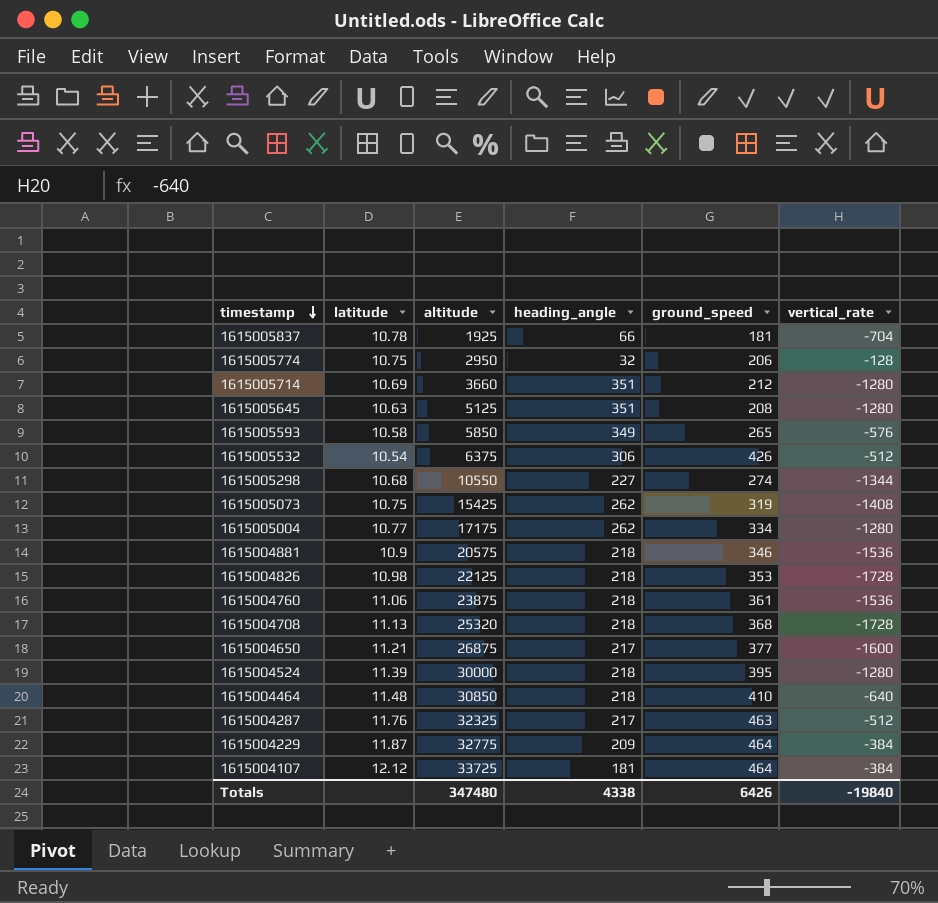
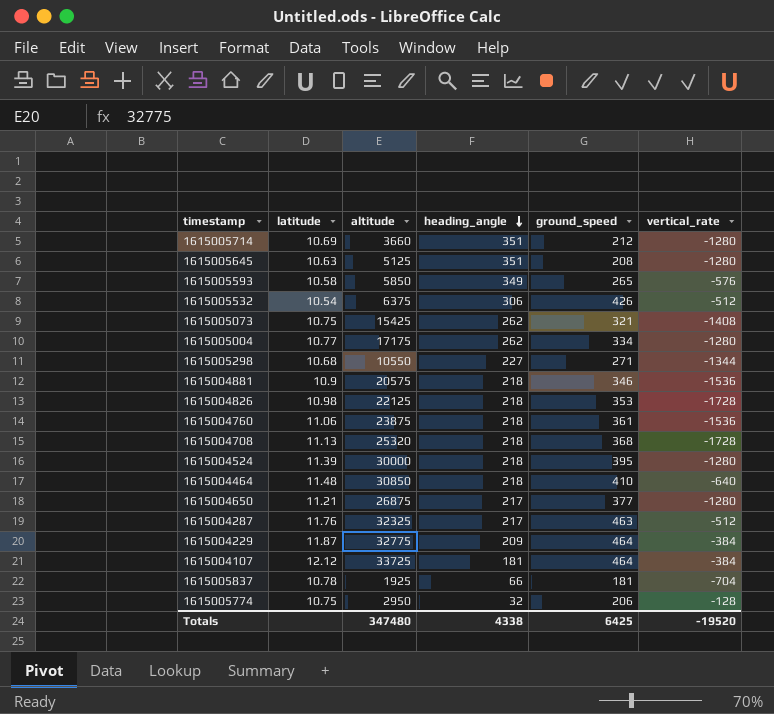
row order: timestamp descending -> heading_angle descending
1615005073 | ground_speed: 319 -> 321
1615005298 | ground_speed: 274 -> 271
1615004650 | vertical_rate: -1600 -> -1280
Totals | ground_speed: 6426 -> 6425
Totals | vertical_rate: -19840 -> -19520

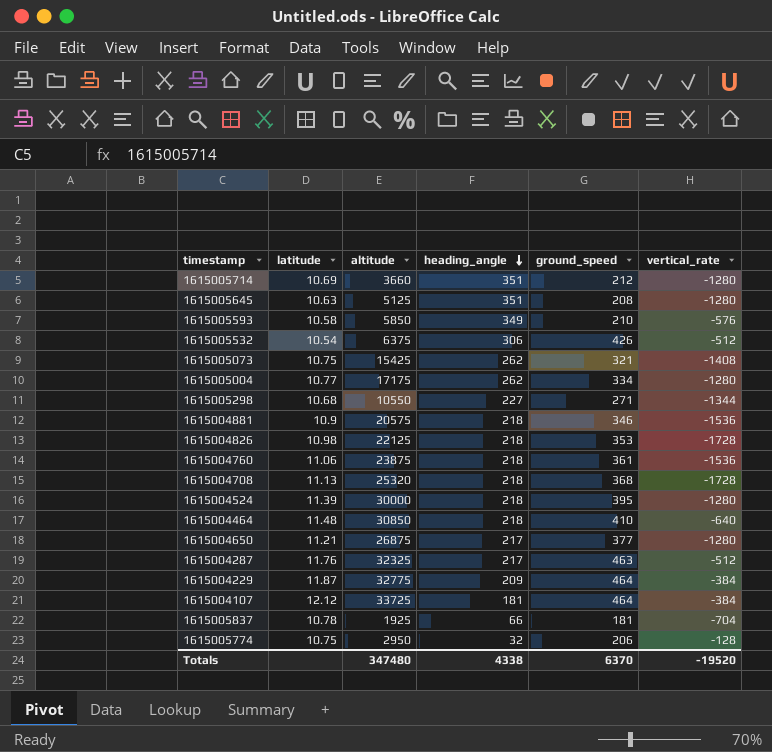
1615005593 | ground_speed: 265 -> 210
Totals | ground_speed: 6425 -> 6370

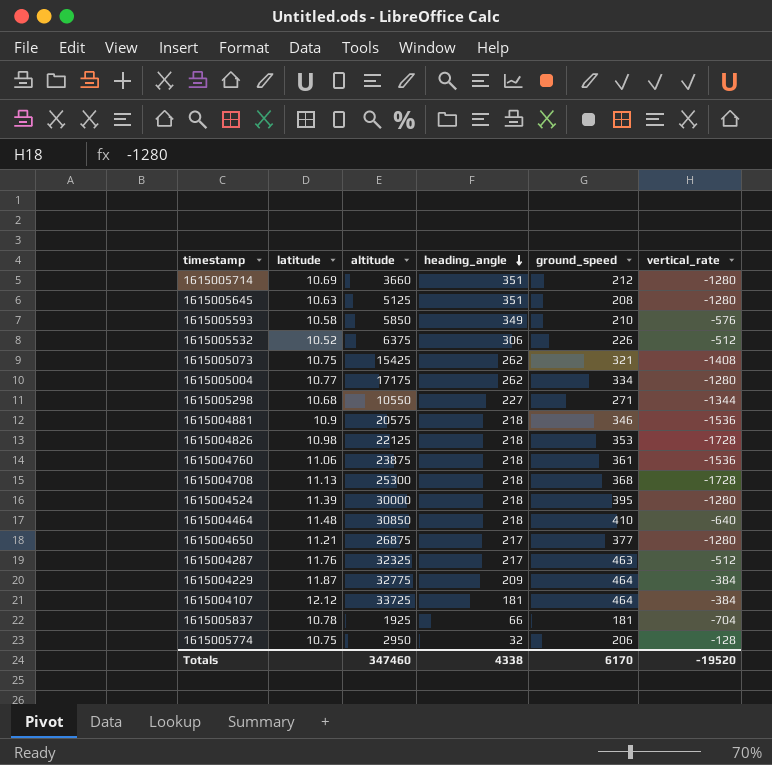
1615005532 | latitude: 10.54 -> 10.52
1615005532 | ground_speed: 426 -> 226
1615004708 | altitude: 25320 -> 25300
Totals | altitude: 347480 -> 347460
Totals | ground_speed: 6370 -> 6170

